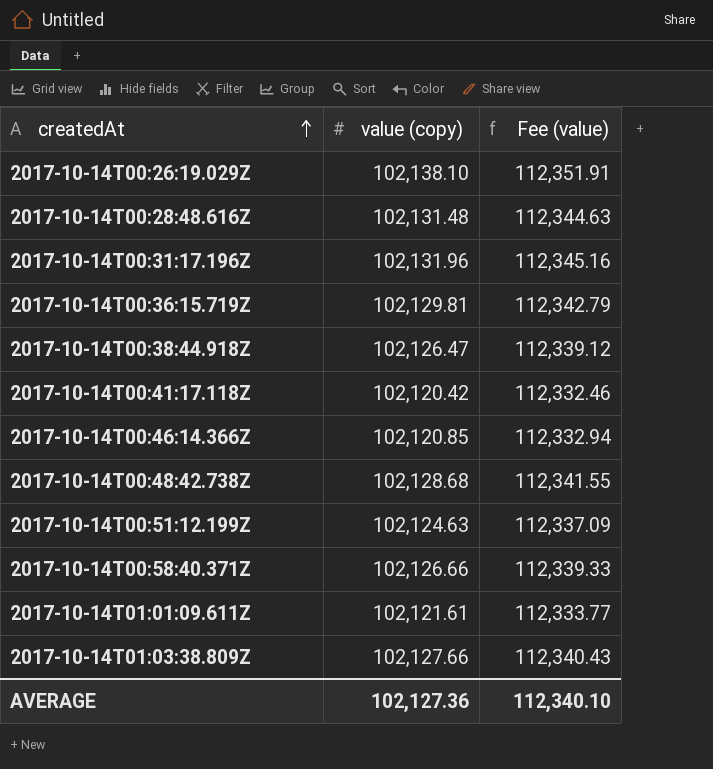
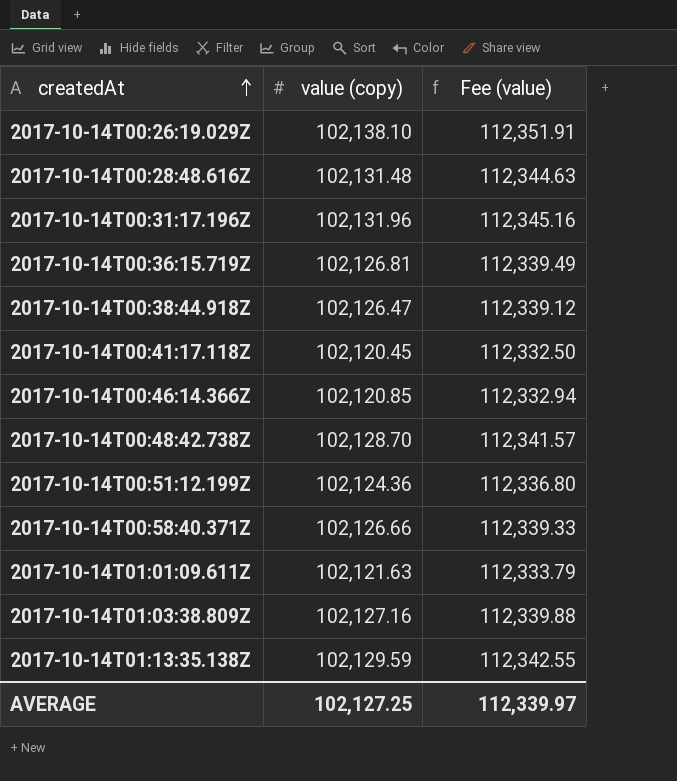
2017-10-14T00:36:15.719Z | value (copy): 102,129.81 -> 102,126.81
2017-10-14T00:36:15.719Z | Fee (value): 112,342.79 -> 112,339.49
2017-10-14T00:41:17.118Z | value (copy): 102,120.42 -> 102,120.45
2017-10-14T00:41:17.118Z | Fee (value): 112,332.46 -> 112,332.50
2017-10-14T00:48:42.738Z | value (copy): 102,128.68 -> 102,128.70
2017-10-14T00:48:42.738Z | Fee (value): 112,341.55 -> 112,341.57
2017-10-14T00:51:12.199Z | value (copy): 102,124.63 -> 102,124.36
2017-10-14T00:51:12.199Z | Fee (value): 112,337.09 -> 112,336.80
2017-10-14T01:01:09.611Z | value (copy): 102,121.61 -> 102,121.63
2017-10-14T01:01:09.611Z | Fee (value): 112,333.77 -> 112,333.79
2017-10-14T01:03:38.809Z | value (copy): 102,127.66 -> 102,127.16
2017-10-14T01:03:38.809Z | Fee (value): 112,340.43 -> 112,339.88
row 2017-10-14T01:13:35.138Z: none -> 102,129.59 | 112,342.55
AVERAGE | value (copy): 102,127.36 -> 102,127.25
AVERAGE | Fee (value): 112,340.10 -> 112,339.97

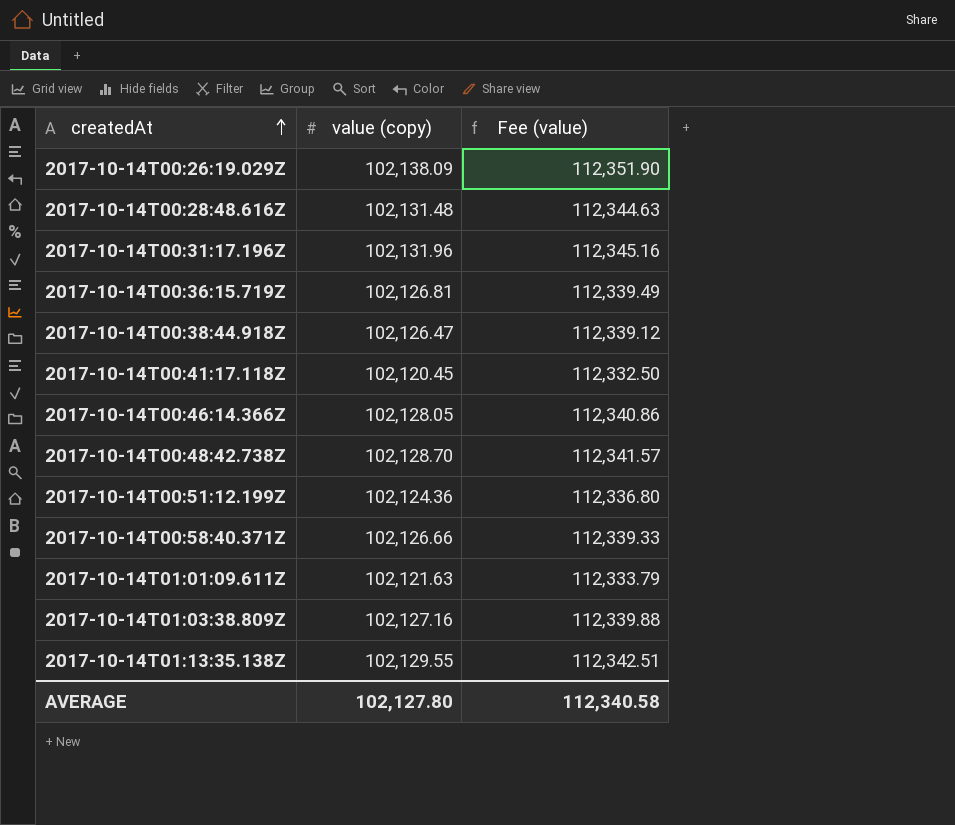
2017-10-14T00:26:19.029Z | value (copy): 102,138.10 -> 102,138.09
2017-10-14T00:26:19.029Z | Fee (value): 112,351.91 -> 112,351.90
2017-10-14T00:46:14.366Z | value (copy): 102,120.85 -> 102,128.05
2017-10-14T00:46:14.366Z | Fee (value): 112,332.94 -> 112,340.86
2017-10-14T01:13:35.138Z | value (copy): 102,129.59 -> 102,129.55
2017-10-14T01:13:35.138Z | Fee (value): 112,342.55 -> 112,342.51
AVERAGE | value (copy): 102,127.25 -> 102,127.80
AVERAGE | Fee (value): 112,339.97 -> 112,340.58

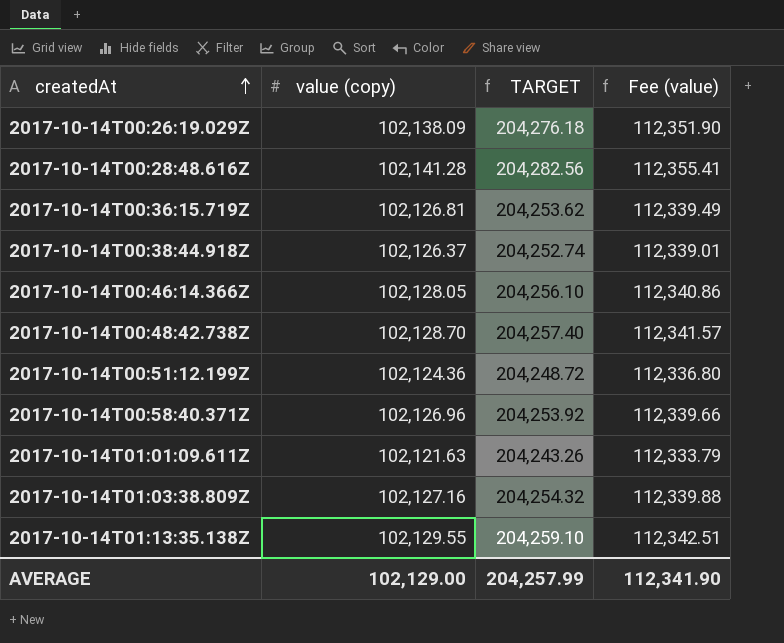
column TARGET | formula: none -> [value (copy)] * 2
row 2017-10-14T00:31:17.196Z: 102,131.96 | 112,345.16 -> none
row 2017-10-14T00:41:17.118Z: 102,120.45 | 112,332.50 -> none
2017-10-14T00:28:48.616Z | value (copy): 102,131.48 -> 102,141.28
2017-10-14T00:28:48.616Z | Fee (value): 112,344.63 -> 112,355.41
2017-10-14T00:38:44.918Z | value (copy): 102,126.47 -> 102,126.37
2017-10-14T00:38:44.918Z | Fee (value): 112,339.12 -> 112,339.01
2017-10-14T00:58:40.371Z | value (copy): 102,126.66 -> 102,126.96
2017-10-14T00:58:40.371Z | Fee (value): 112,339.33 -> 112,339.66
AVERAGE | value (copy): 102,127.80 -> 102,129.00
AVERAGE | Fee (value): 112,340.58 -> 112,341.90

